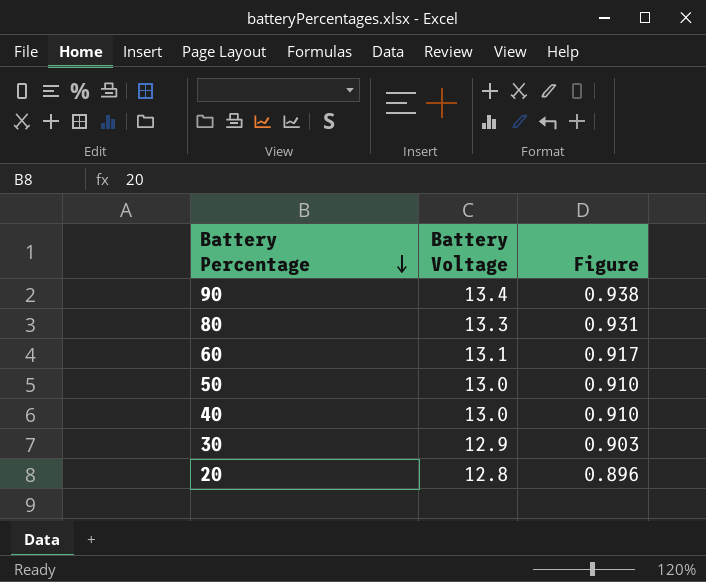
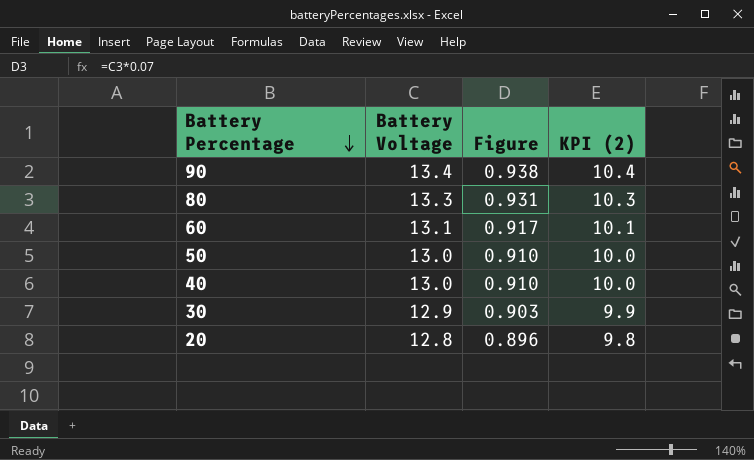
column KPI (2) | formula: none -> [Battery Voltage] - 3

